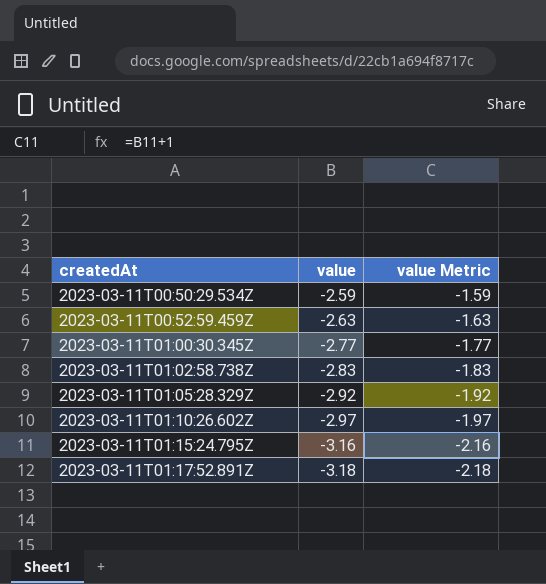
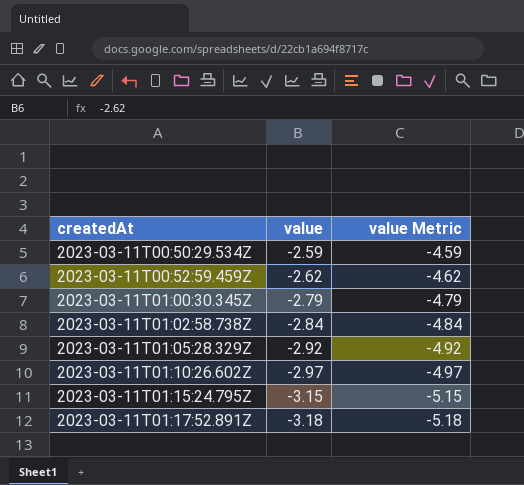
column value Metric | formula: [value] + 1 -> [value] - 2
2023-03-11T00:52:59.459Z | value: -2.63 -> -2.62
2023-03-11T01:00:30.345Z | value: -2.77 -> -2.79
2023-03-11T01:02:58.738Z | value: -2.83 -> -2.84
2023-03-11T01:15:24.795Z | value: -3.16 -> -3.15

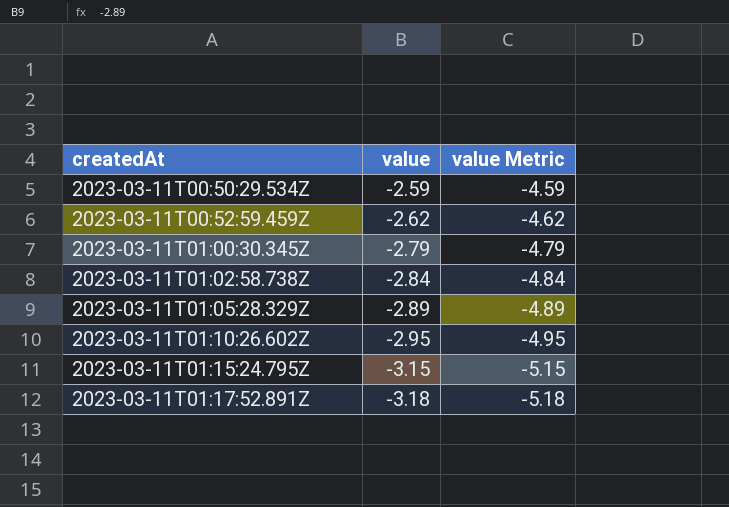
2023-03-11T01:05:28.329Z | value: -2.92 -> -2.89
2023-03-11T01:05:28.329Z | value Metric: -4.92 -> -4.89
2023-03-11T01:10:26.602Z | value: -2.97 -> -2.95
2023-03-11T01:10:26.602Z | value Metric: -4.97 -> -4.95

